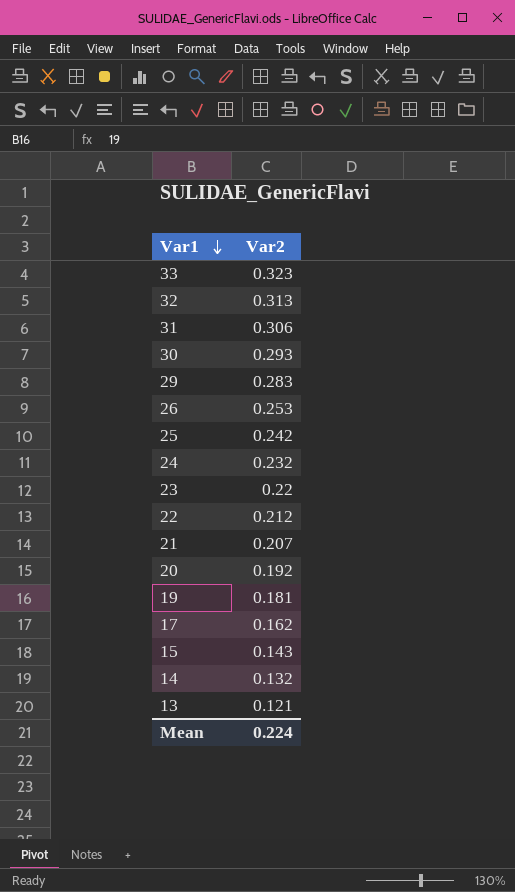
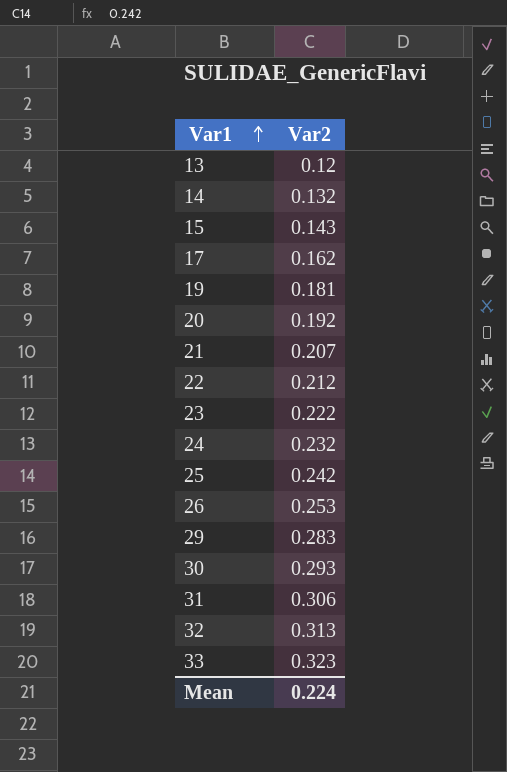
row order: Var1 descending -> Var1 ascending
13 | Var2: 0.121 -> 0.12
23 | Var2: 0.22 -> 0.222

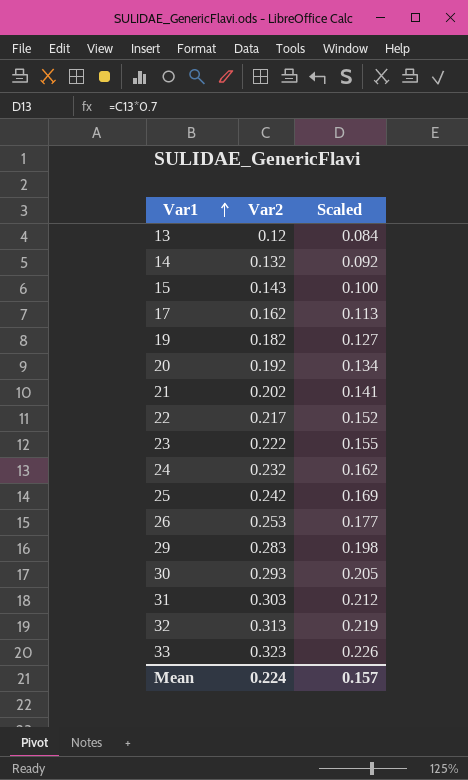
column Scaled | formula: none -> [Var2] * 0.7
19 | Var2: 0.181 -> 0.182
21 | Var2: 0.207 -> 0.202
22 | Var2: 0.212 -> 0.217
31 | Var2: 0.306 -> 0.303

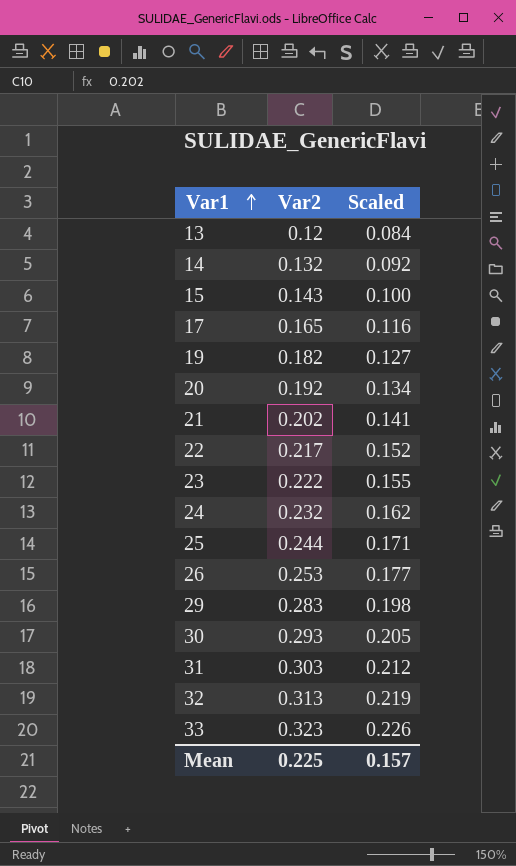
17 | Var2: 0.162 -> 0.165
17 | Scaled: 0.113 -> 0.116
25 | Var2: 0.242 -> 0.244
25 | Scaled: 0.169 -> 0.171
Mean | Var2: 0.224 -> 0.225

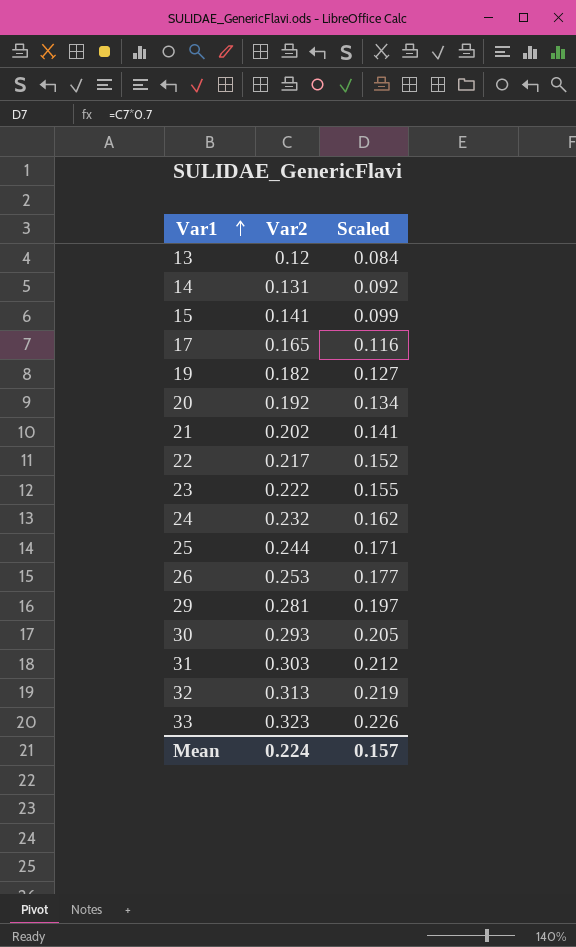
14 | Var2: 0.132 -> 0.131
15 | Var2: 0.143 -> 0.141
15 | Scaled: 0.100 -> 0.099
29 | Var2: 0.283 -> 0.281
29 | Scaled: 0.198 -> 0.197
Mean | Var2: 0.225 -> 0.224

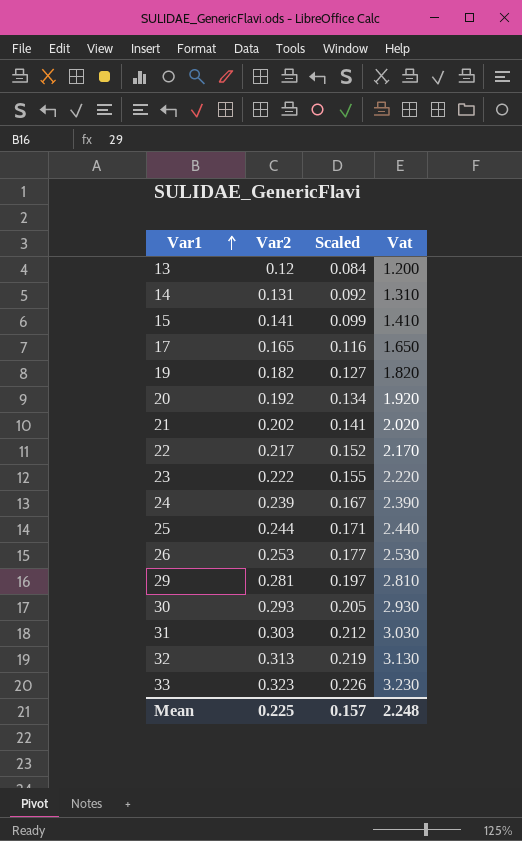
column Vat | formula: none -> [Var2] * 10
24 | Var2: 0.232 -> 0.239
24 | Scaled: 0.162 -> 0.167
Mean | Var2: 0.224 -> 0.225

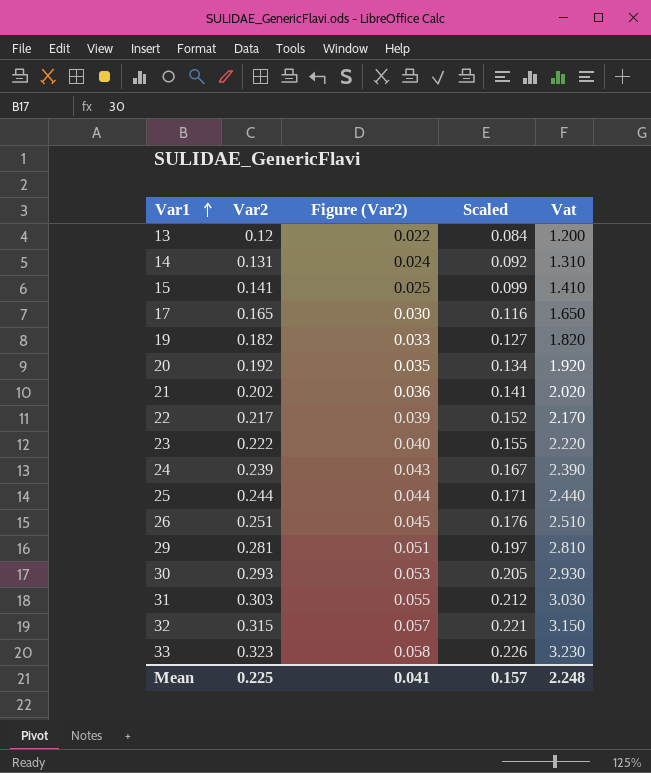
column Figure (Var2) | formula: none -> [Var2] * 0.18
26 | Var2: 0.253 -> 0.251
26 | Scaled: 0.177 -> 0.176
26 | Vat: 2.530 -> 2.510
32 | Var2: 0.313 -> 0.315
32 | Scaled: 0.219 -> 0.221
32 | Vat: 3.130 -> 3.150

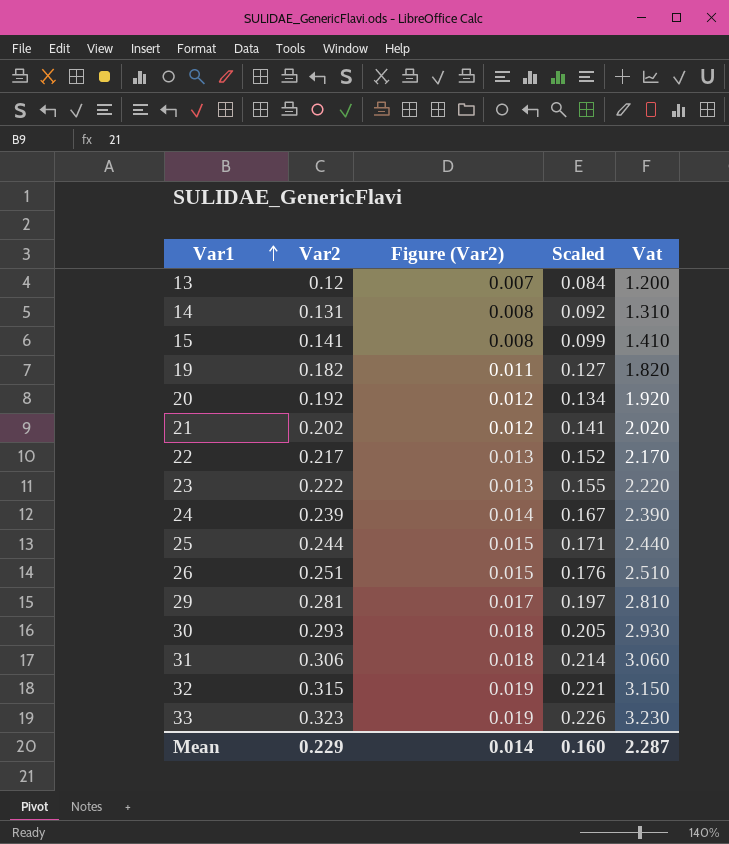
column Figure (Var2) | formula: [Var2] * 0.18 -> [Var2] * 0.06
row 17: 0.165 | 0.030 | 0.116 | 1.650 -> none
31 | Var2: 0.303 -> 0.306
31 | Scaled: 0.212 -> 0.214
31 | Vat: 3.030 -> 3.060
Mean | Var2: 0.225 -> 0.229
Mean | Figure (Var2): 0.041 -> 0.014
Mean | Scaled: 0.157 -> 0.160
Mean | Vat: 2.248 -> 2.287

